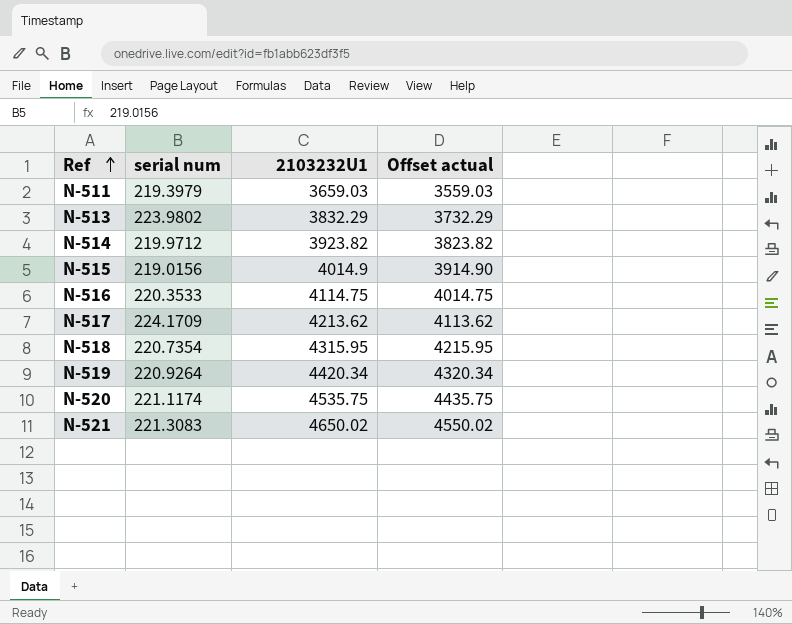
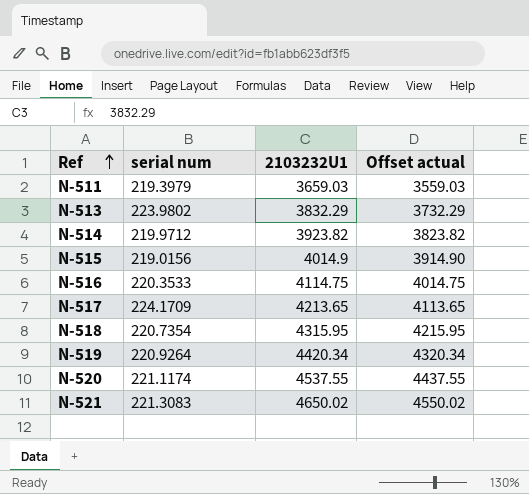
N-517 | 2103232U1: 4213.62 -> 4213.65
N-517 | Offset actual: 4113.62 -> 4113.65
N-520 | 2103232U1: 4535.75 -> 4537.55
N-520 | Offset actual: 4435.75 -> 4437.55

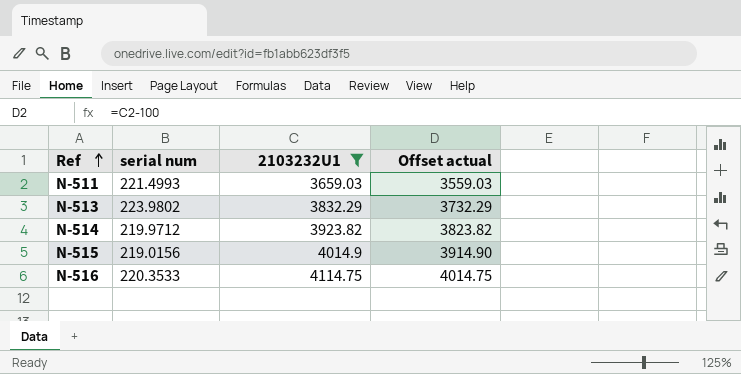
filter: none -> 2103232U1 <= 4114.75
N-511 | serial num: 219.3979 -> 221.4993

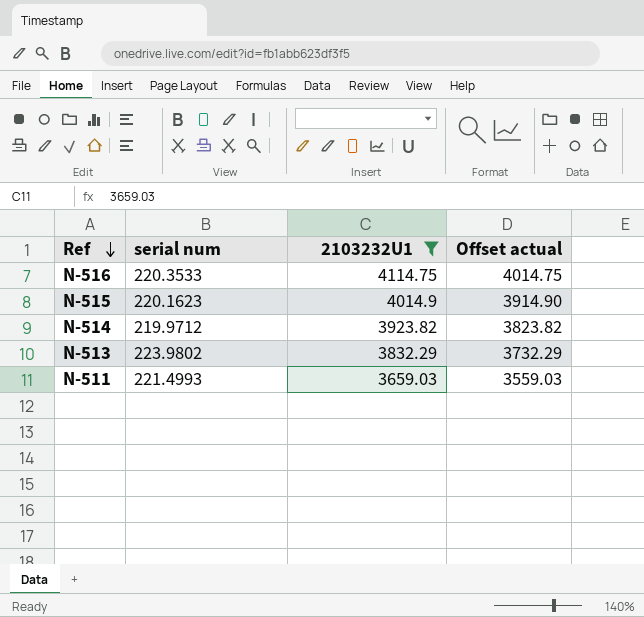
row order: Ref ascending -> Ref descending
N-515 | serial num: 219.0156 -> 220.1623

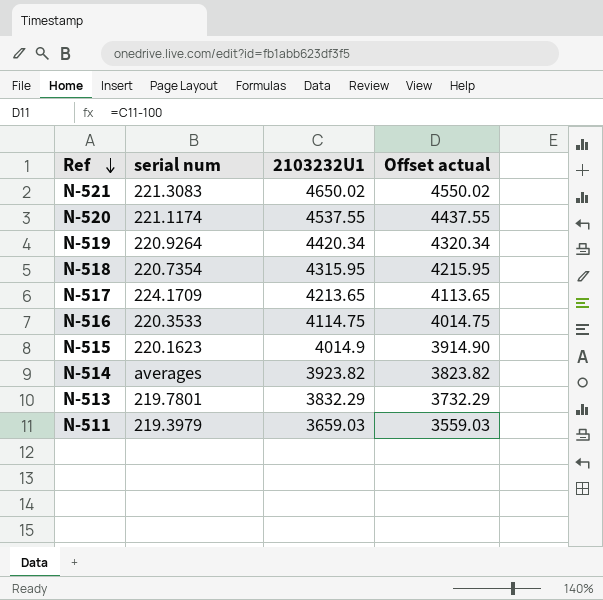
filter: 2103232U1 <= 4114.75 -> none
N-514 | serial num: 219.9712 -> averages
N-513 | serial num: 223.9802 -> 219.7801
N-511 | serial num: 221.4993 -> 219.3979

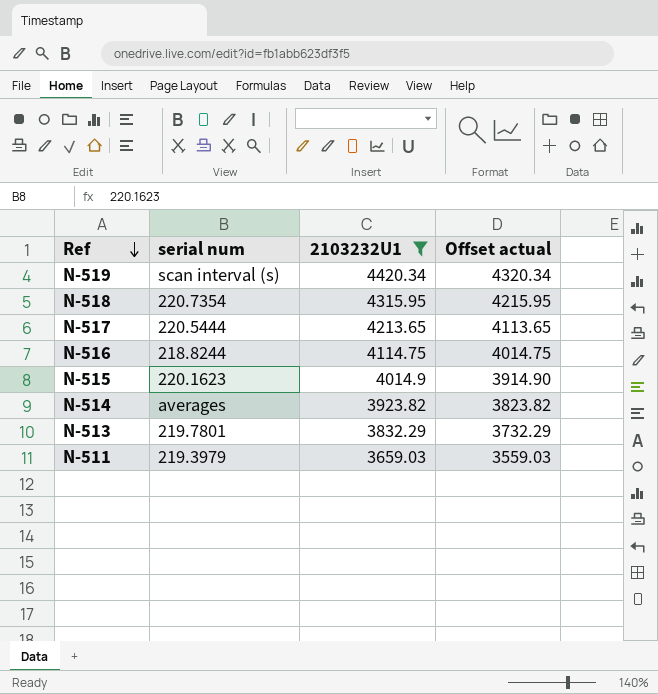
filter: none -> 2103232U1 <= 4420.34
N-519 | serial num: 220.9264 -> scan interval (s)
N-517 | serial num: 224.1709 -> 220.5444
N-516 | serial num: 220.3533 -> 218.8244

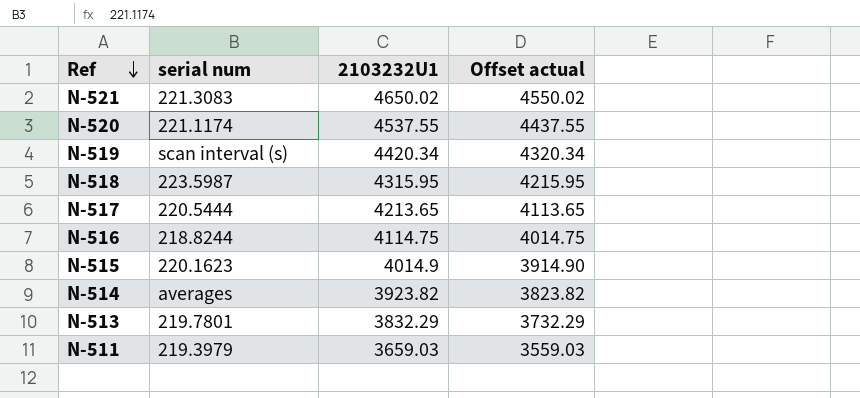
filter: 2103232U1 <= 4420.34 -> none
N-518 | serial num: 220.7354 -> 223.5987

